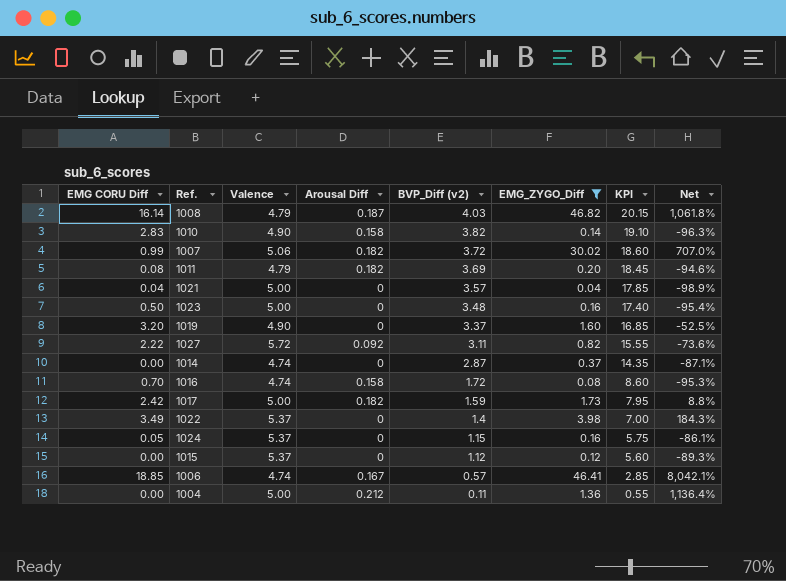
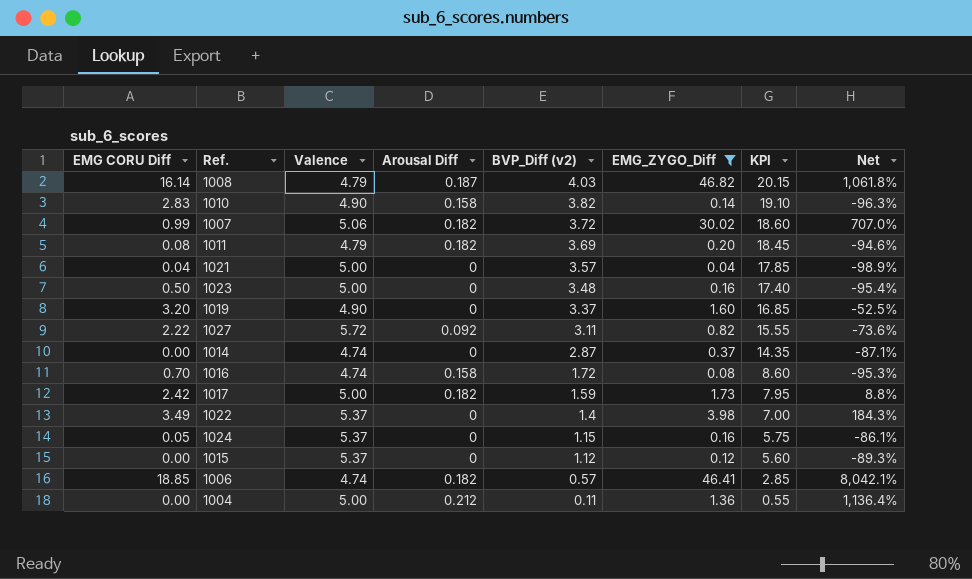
1006 | Arousal Diff: 0.167 -> 0.182

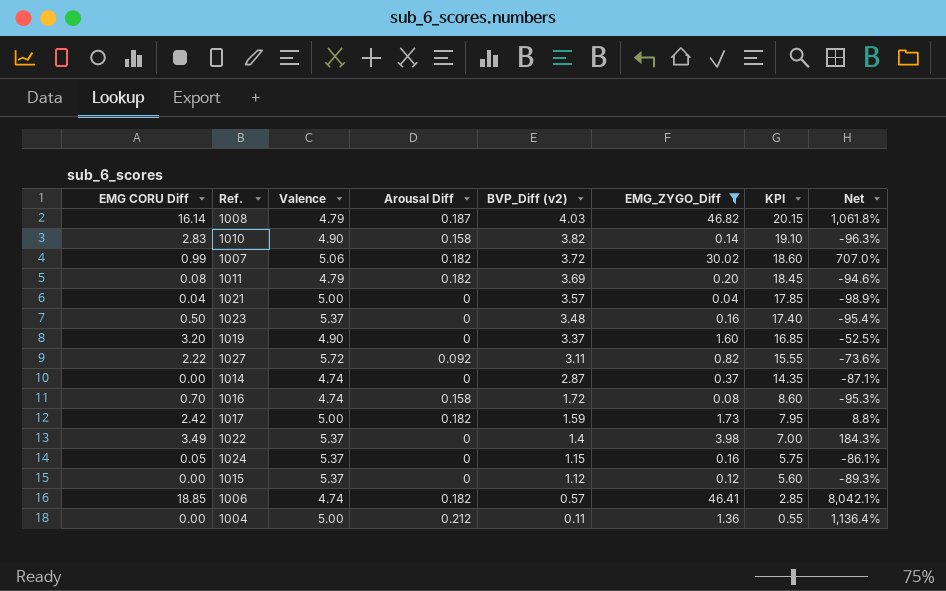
1023 | Valence: 5.00 -> 5.37

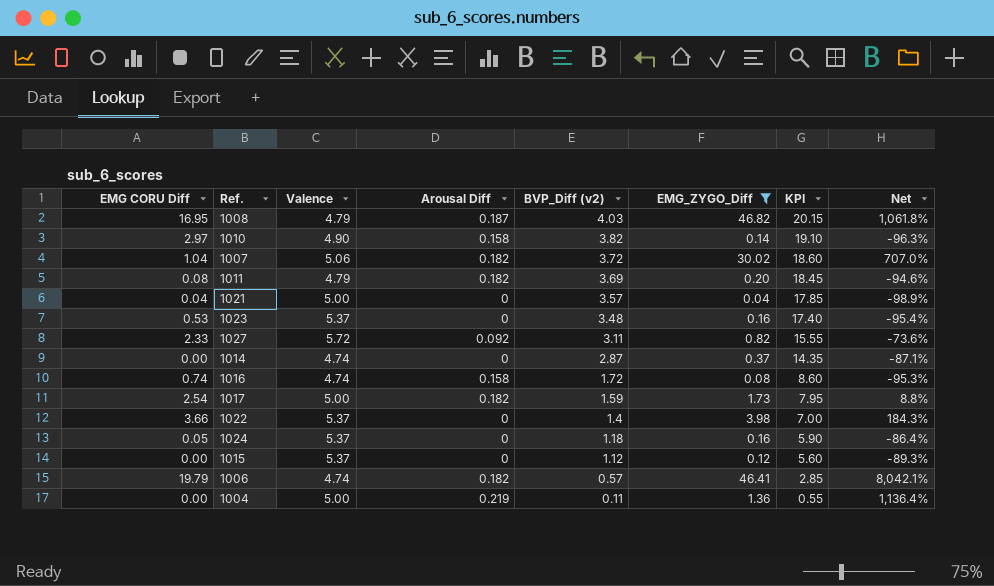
row 1019: 3.20 | 4.90 | 0 | 3.37 | 1.60 | 16.85 | -52.5% -> none
1008 | EMG CORU Diff: 16.14 -> 16.95
1010 | EMG CORU Diff: 2.83 -> 2.97
1007 | EMG CORU Diff: 0.99 -> 1.04
1023 | EMG CORU Diff: 0.50 -> 0.53
1027 | EMG CORU Diff: 2.22 -> 2.33
1016 | EMG CORU Diff: 0.70 -> 0.74
1017 | EMG CORU Diff: 2.42 -> 2.54
1022 | EMG CORU Diff: 3.49 -> 3.66
1024 | BVP_Diff (v2): 1.15 -> 1.18
1024 | KPI: 5.75 -> 5.90
1024 | Net: -86.1% -> -86.4%
1006 | EMG CORU Diff: 18.85 -> 19.79
1004 | Arousal Diff: 0.212 -> 0.219

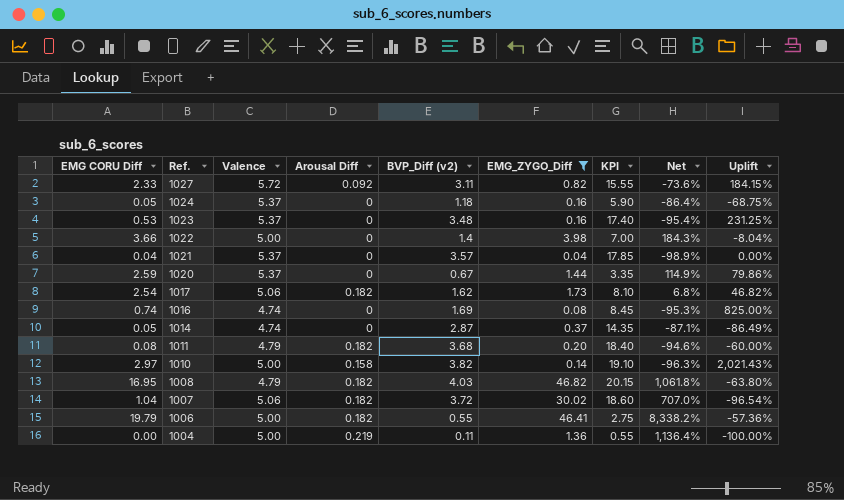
row order: BVP_Diff (v2) descending -> Ref. descending
column Uplift | formula: none -> ([EMG CORU Diff] - [EMG_ZYGO_Diff]) / [EMG_ZYGO_Diff]
row 1015: 0.00 | 5.37 | 0 | 1.12 | 0.12 | 5.60 | -89.3% -> none
1022 | Valence: 5.37 -> 5.00
1021 | Valence: 5.00 -> 5.37
row 1020: none -> 2.59 | 5.37 | 0 | 0.67 | 1.44 | 3.35 | 114.9% | 79.86%
1017 | Valence: 5.00 -> 5.06
1017 | BVP_Diff (v2): 1.59 -> 1.62
1017 | KPI: 7.95 -> 8.10
1017 | Net: 8.8% -> 6.8%
1016 | Arousal Diff: 0.158 -> 0
1016 | BVP_Diff (v2): 1.72 -> 1.69
1016 | KPI: 8.60 -> 8.45
1014 | EMG CORU Diff: 0.00 -> 0.05
1011 | BVP_Diff (v2): 3.69 -> 3.68
1011 | KPI: 18.45 -> 18.40
1010 | Valence: 4.90 -> 5.00
1008 | Arousal Diff: 0.187 -> 0.182
1006 | Valence: 4.74 -> 5.00
1006 | BVP_Diff (v2): 0.57 -> 0.55
1006 | KPI: 2.85 -> 2.75
1006 | Net: 8,042.1% -> 8,338.2%

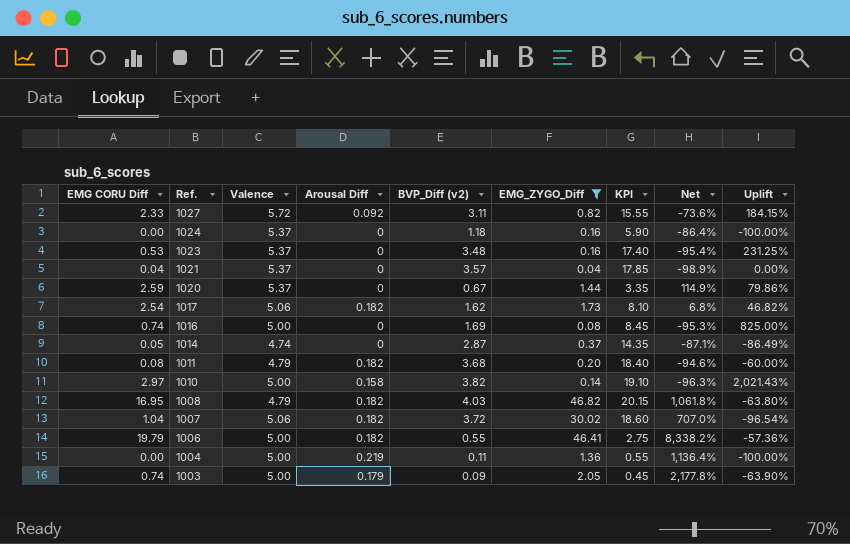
row 1022: 3.66 | 5.00 | 0 | 1.4 | 3.98 | 7.00 | 184.3% | -8.04% -> none
1024 | EMG CORU Diff: 0.05 -> 0.00
1024 | Uplift: -68.75% -> -100.00%
1016 | Valence: 4.74 -> 5.00
row 1003: none -> 0.74 | 5.00 | 0.179 | 0.09 | 2.05 | 0.45 | 2,177.8% | -63.90%

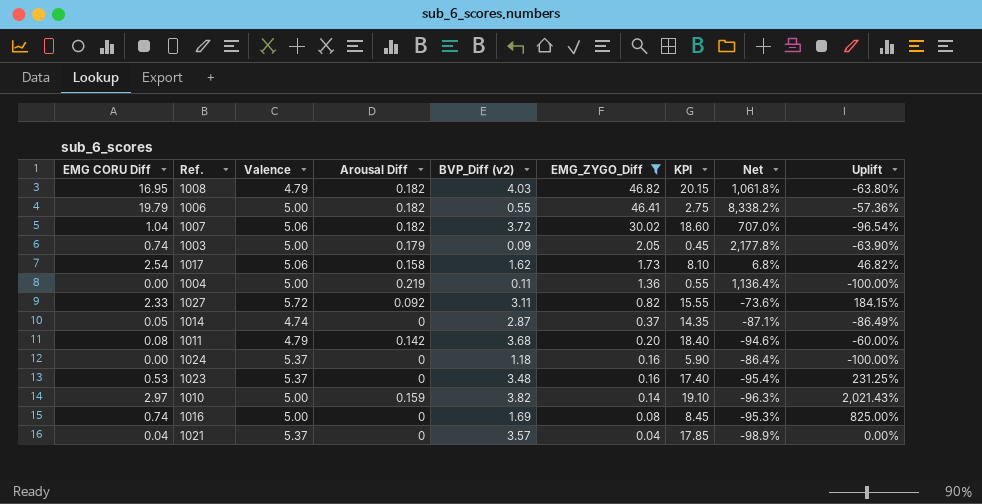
row order: Ref. descending -> EMG_ZYGO_Diff descending
row 1020: 2.59 | 5.37 | 0 | 0.67 | 1.44 | 3.35 | 114.9% | 79.86% -> none
1017 | Arousal Diff: 0.182 -> 0.158
1011 | Arousal Diff: 0.182 -> 0.142
1010 | Arousal Diff: 0.158 -> 0.159

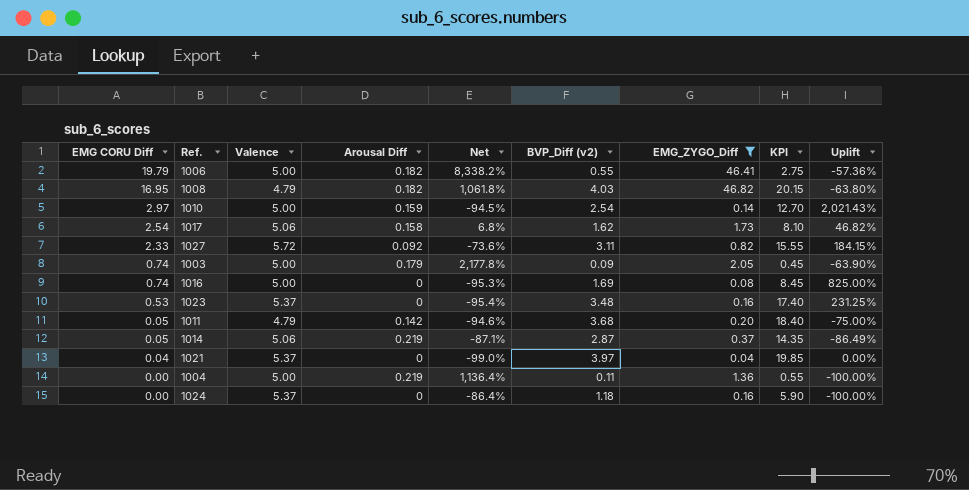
row order: EMG_ZYGO_Diff descending -> EMG CORU Diff descending
column Net | position: 8 -> 5
row 1007: 1.04 | 5.06 | 0.182 | 3.72 | 30.02 | 18.60 | 707.0% | -96.54% -> none
1010 | Net: -96.3% -> -94.5%
1010 | BVP_Diff (v2): 3.82 -> 2.54
1010 | KPI: 19.10 -> 12.70
1011 | EMG CORU Diff: 0.08 -> 0.05
1011 | Uplift: -60.00% -> -75.00%
1014 | Valence: 4.74 -> 5.06
1014 | Arousal Diff: 0 -> 0.219
1021 | Net: -98.9% -> -99.0%
1021 | BVP_Diff (v2): 3.57 -> 3.97
1021 | KPI: 17.85 -> 19.85

